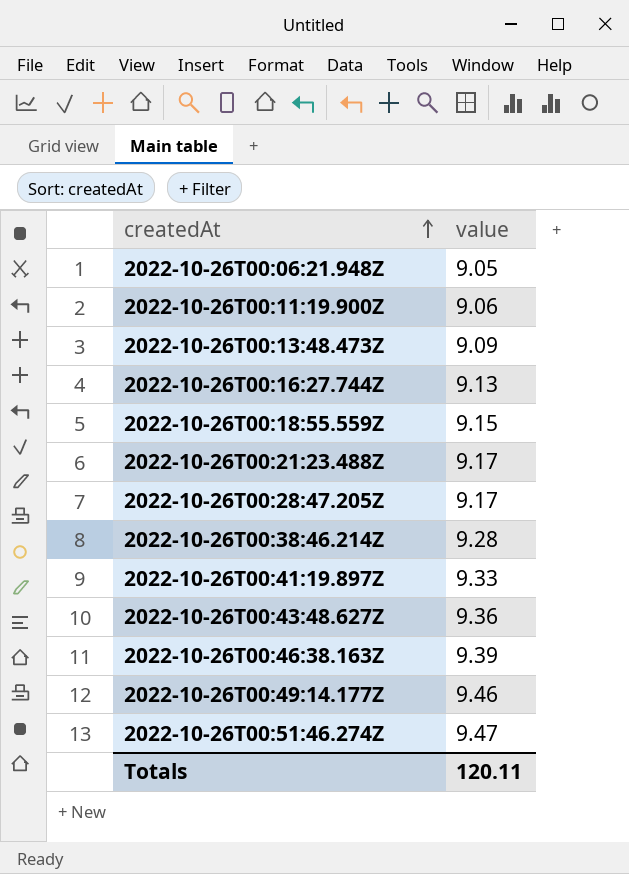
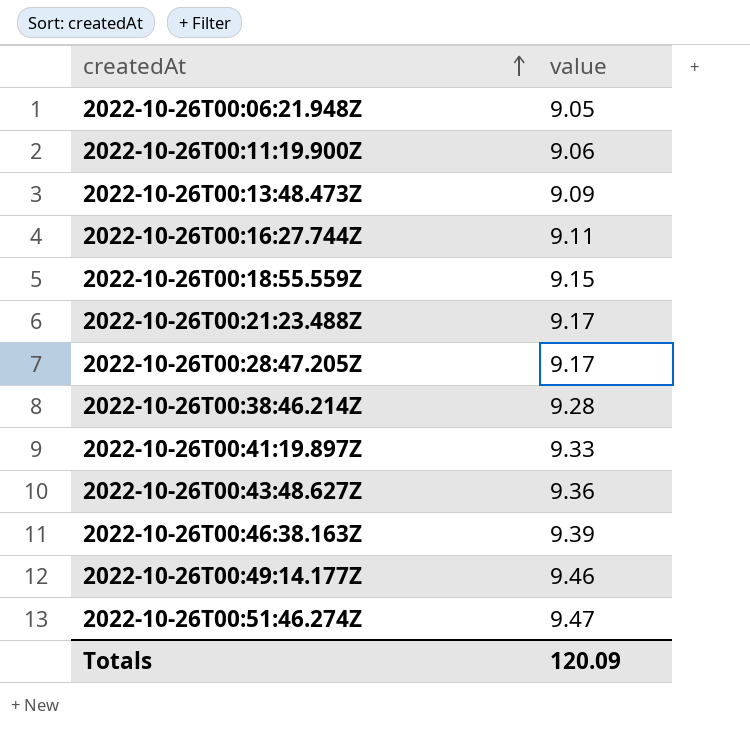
2022-10-26T00:16:27.744Z | value: 9.13 -> 9.11
Totals | value: 120.11 -> 120.09

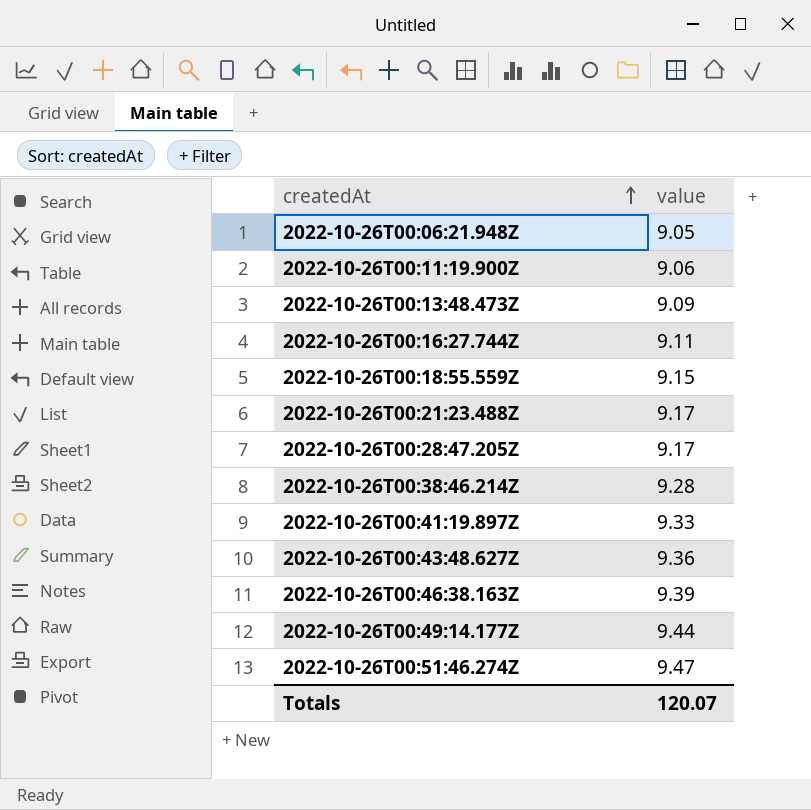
2022-10-26T00:49:14.177Z | value: 9.46 -> 9.44
Totals | value: 120.09 -> 120.07

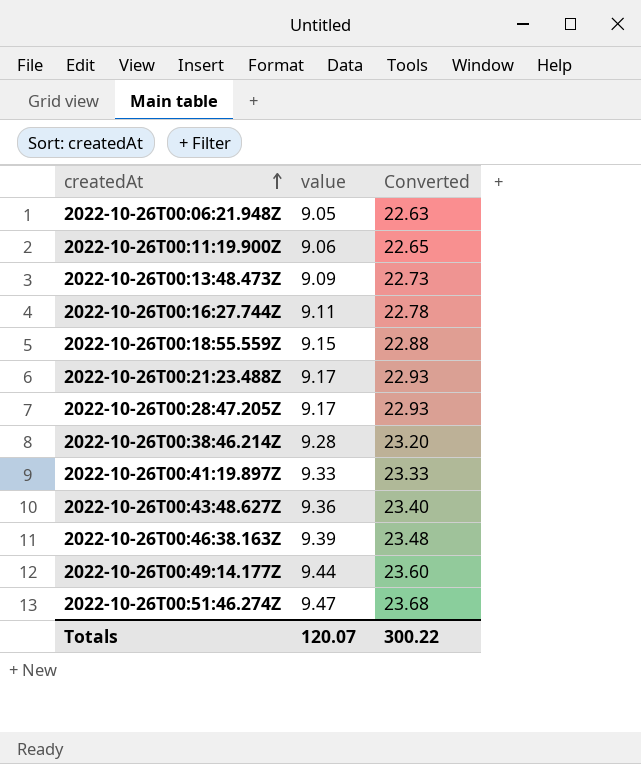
column Converted | formula: none -> [value] * 2.5

